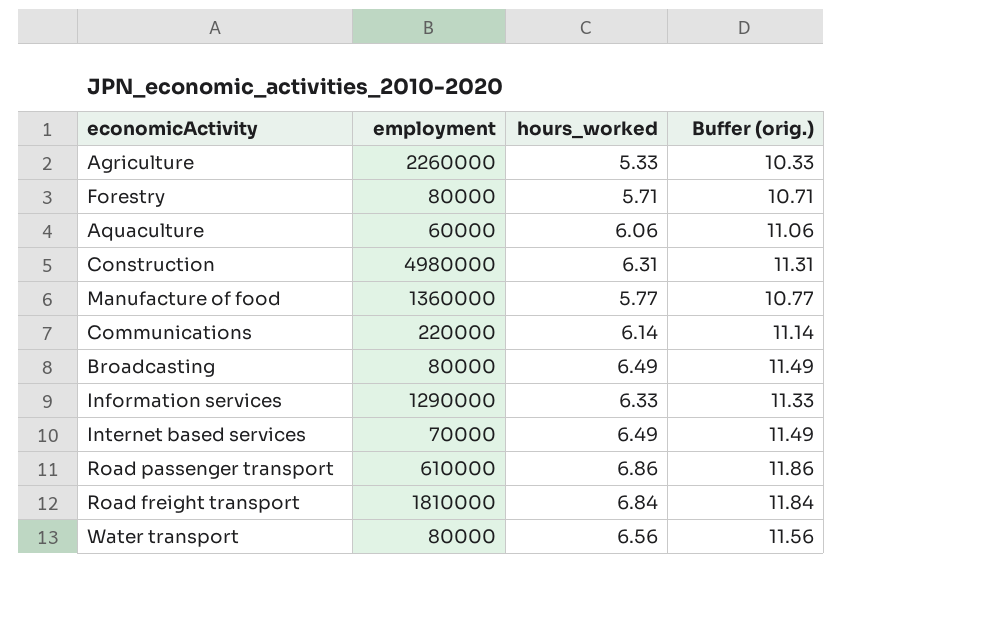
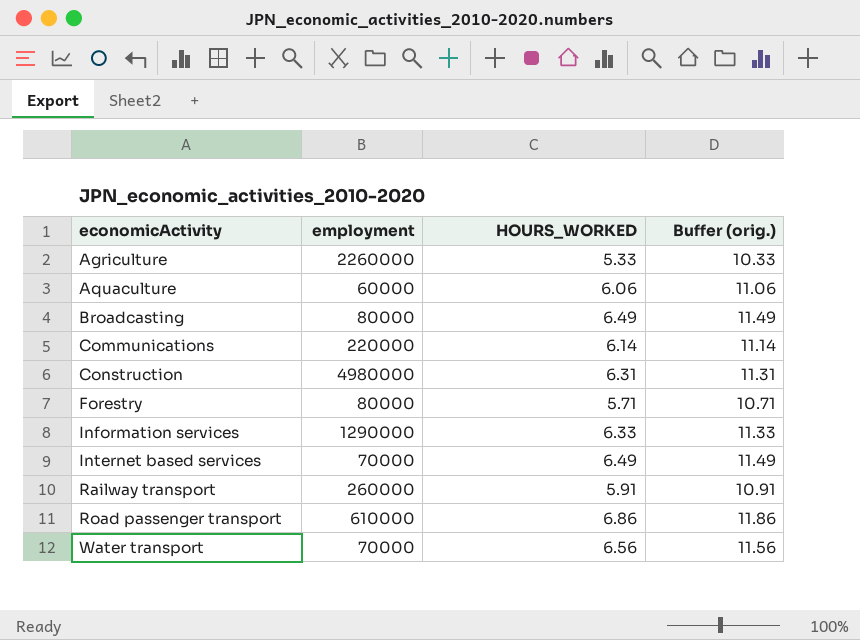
row order: none -> economicActivity ascending
column name: hours_worked -> HOURS_WORKED
row Manufacture of food: 1360000 | 5.77 | 10.77 -> none
row Road freight transport: 1810000 | 6.84 | 11.84 -> none
row Railway transport: none -> 260000 | 5.91 | 10.91
Water transport | employment: 80000 -> 70000

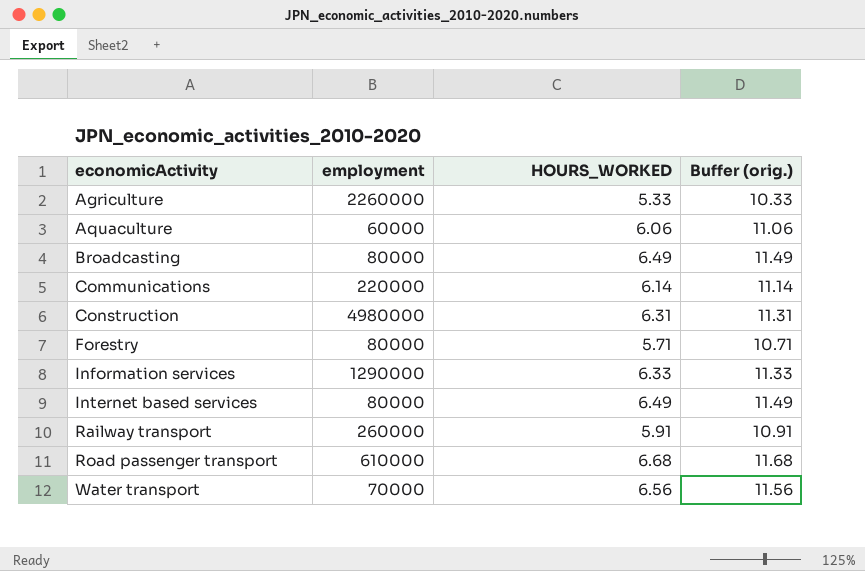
Internet based services | employment: 70000 -> 80000
Road passenger transport | HOURS_WORKED: 6.86 -> 6.68
Road passenger transport | Buffer (orig.): 11.86 -> 11.68

